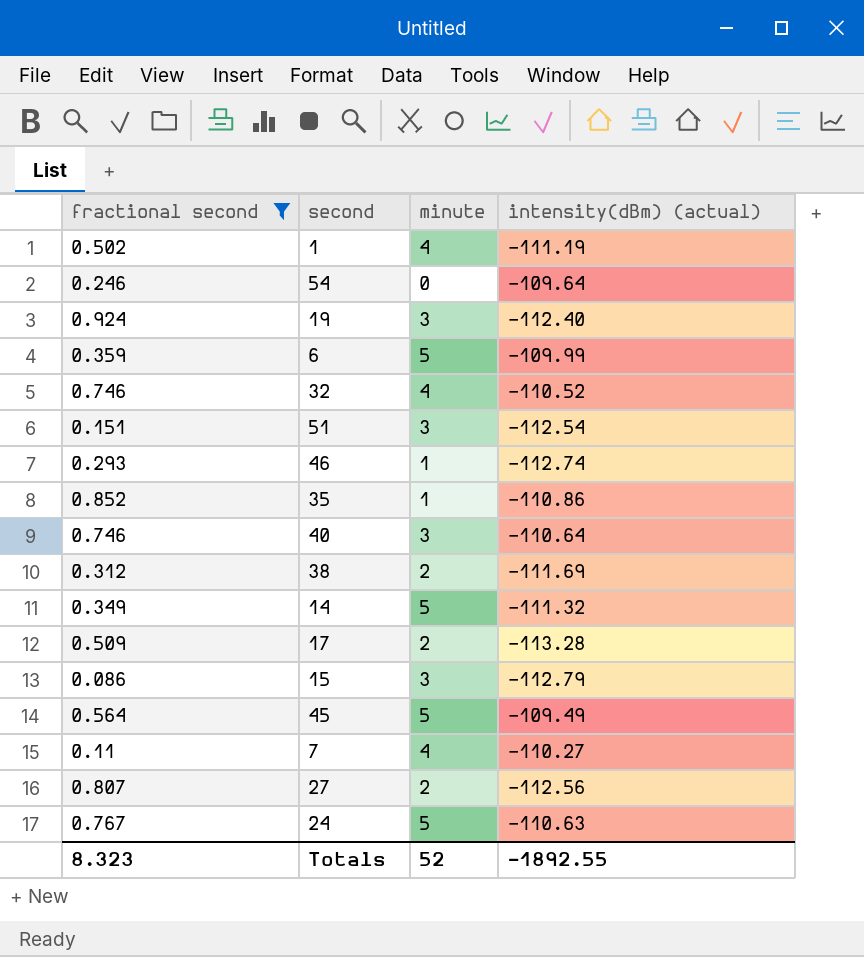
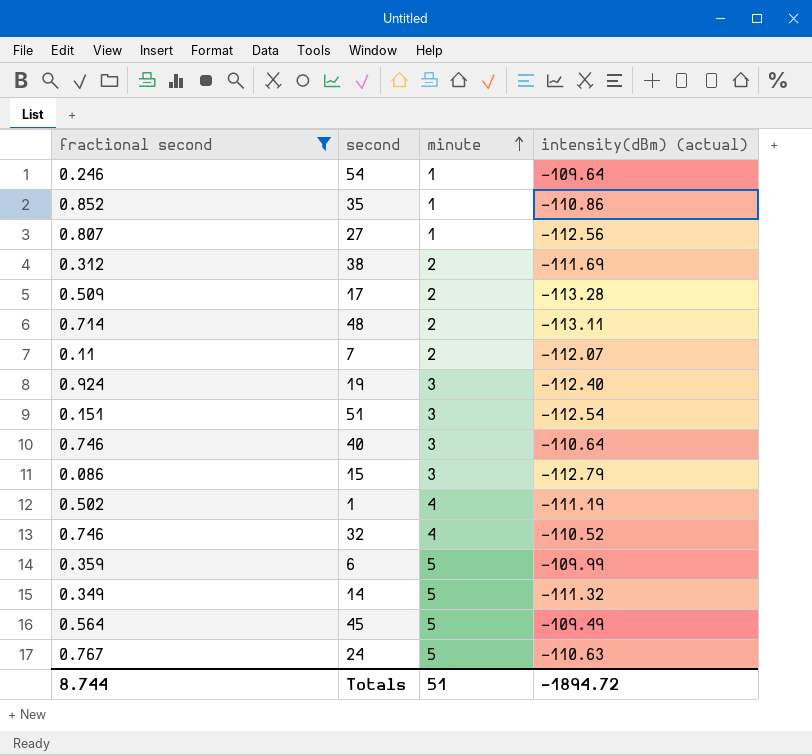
row order: none -> minute ascending
row 46: 0.293 | 1 | -112.74 -> none
54 | minute: 0 -> 1
27 | minute: 2 -> 1
row 48: none -> 0.714 | 2 | -113.11
7 | minute: 4 -> 2
7 | intensity(dBm) (actual): -110.27 -> -112.07
Totals | fractional second: 8.323 -> 8.744
Totals | minute: 52 -> 51
Totals | intensity(dBm) (actual): -1892.55 -> -1894.72

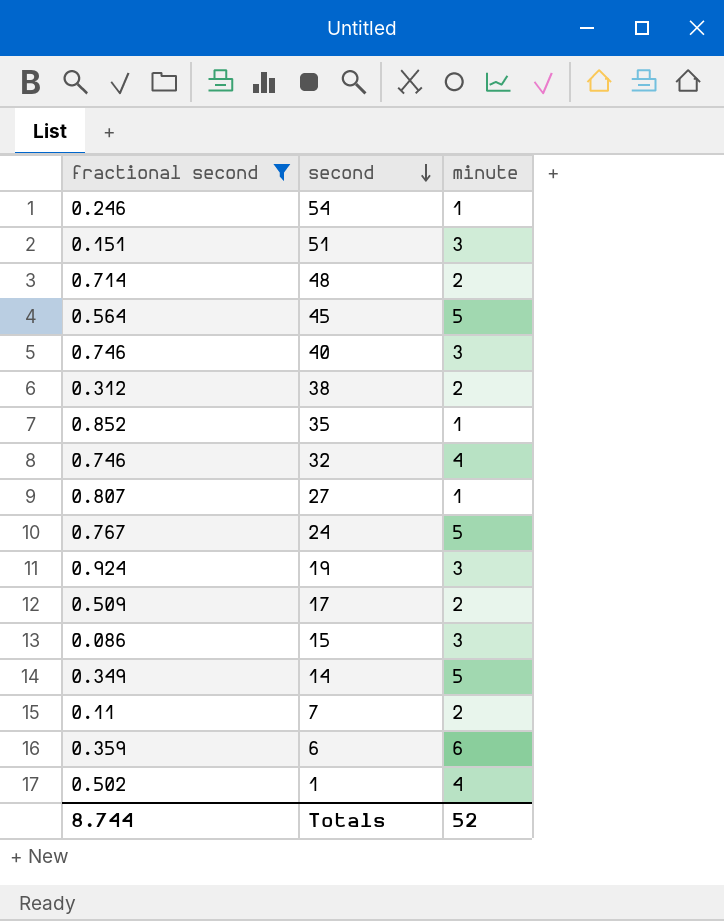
row order: minute ascending -> second descending
column intensity(dBm) (actual) | position: 4 -> none
6 | minute: 5 -> 6
Totals | minute: 51 -> 52

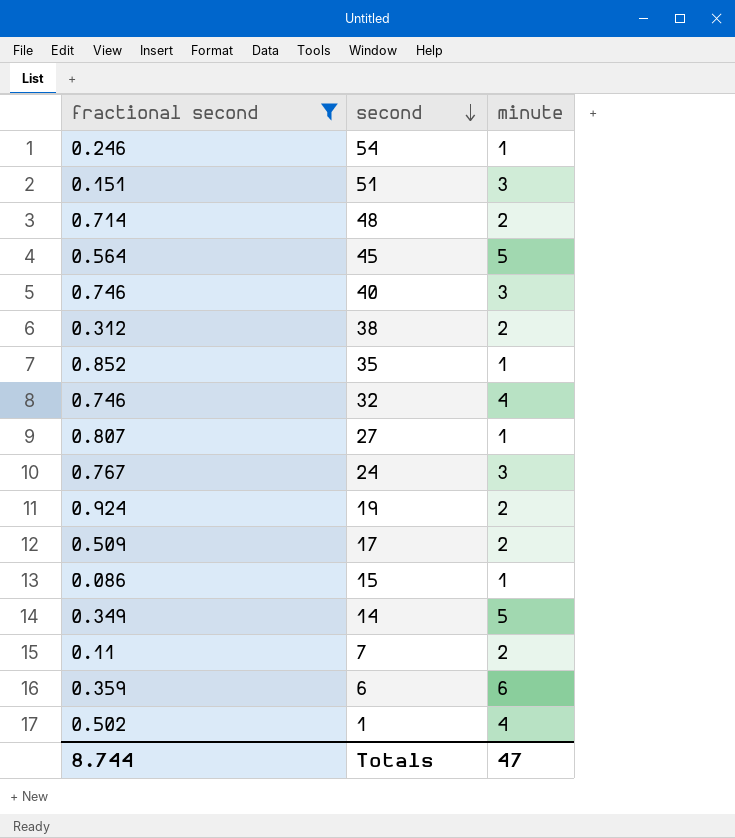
24 | minute: 5 -> 3
19 | minute: 3 -> 2
15 | minute: 3 -> 1
Totals | minute: 52 -> 47

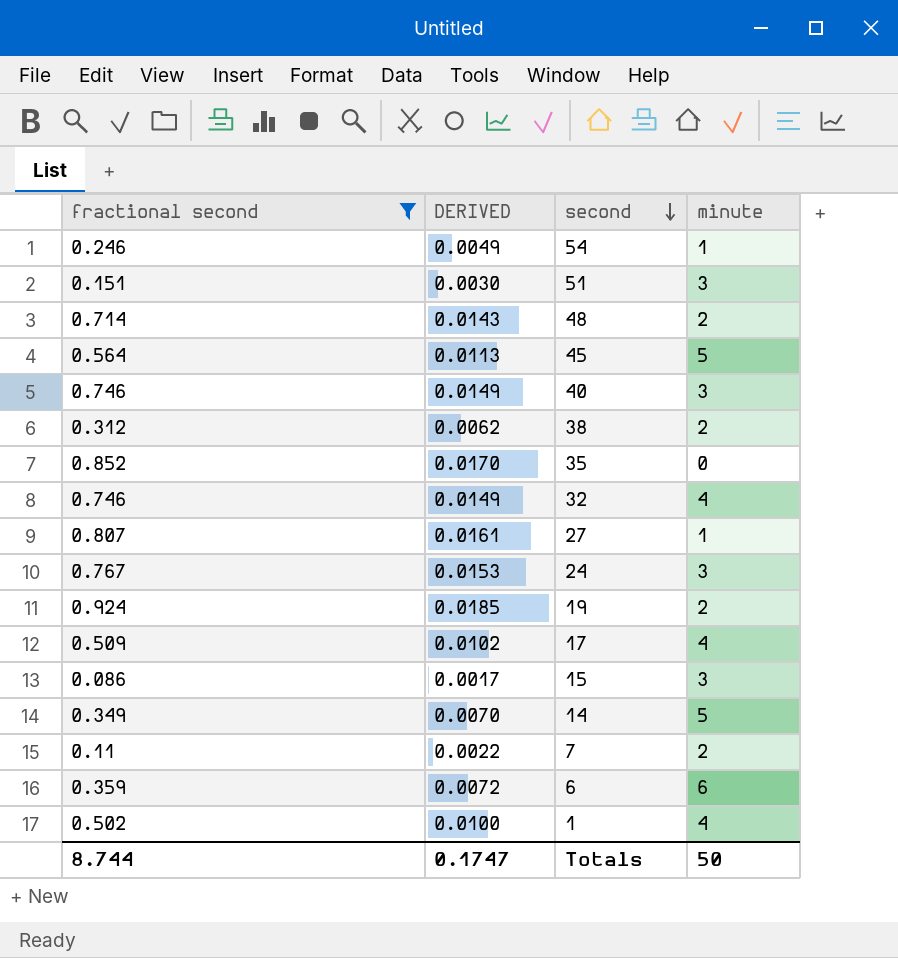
column DERIVED | formula: none -> [fractional second] * 0.02
35 | minute: 1 -> 0
17 | minute: 2 -> 4
15 | minute: 1 -> 3
Totals | minute: 47 -> 50

